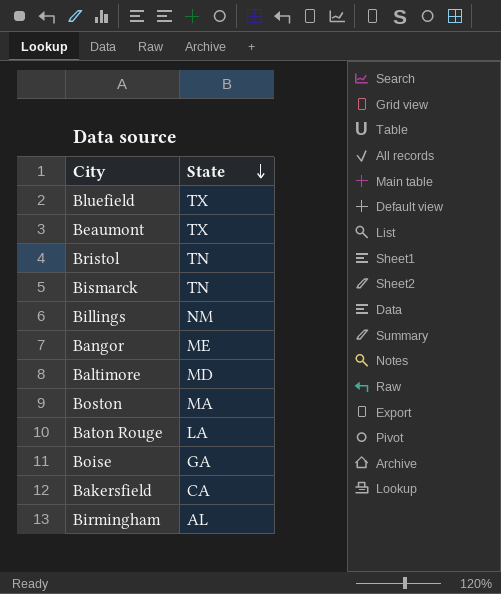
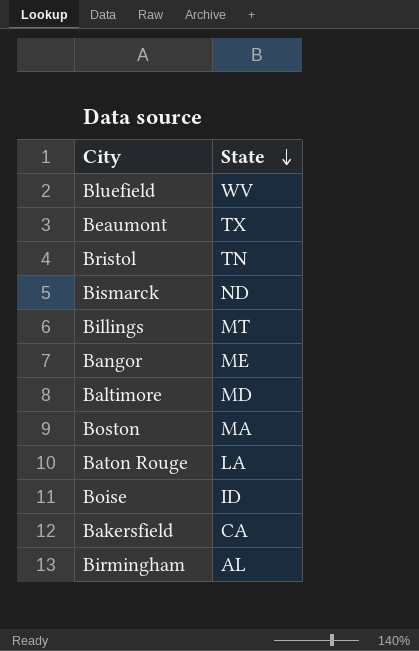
Bluefield | State: TX -> WV
Bismarck | State: TN -> ND
Billings | State: NM -> MT
Boise | State: GA -> ID

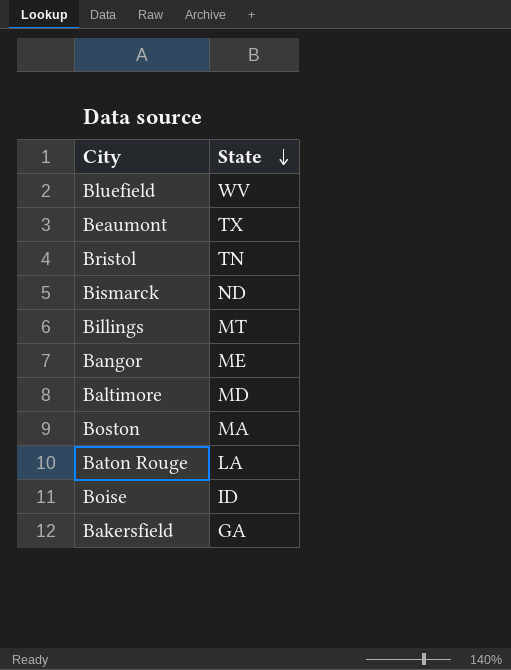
row Birmingham: AL -> none
Bakersfield | State: CA -> GA

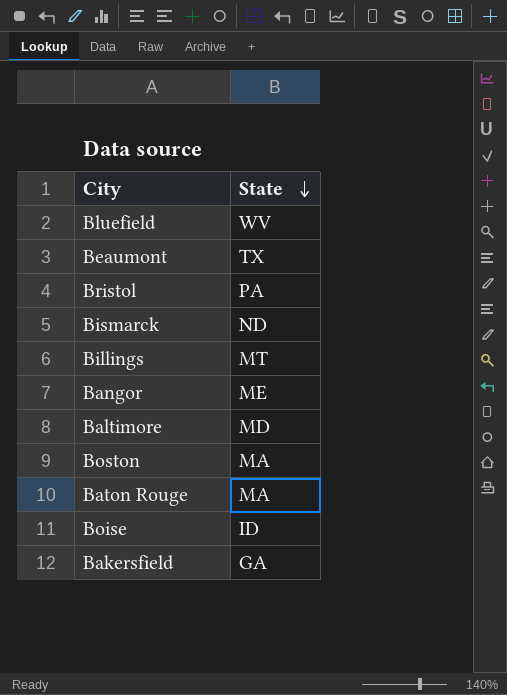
Bristol | State: TN -> PA
Baton Rouge | State: LA -> MA

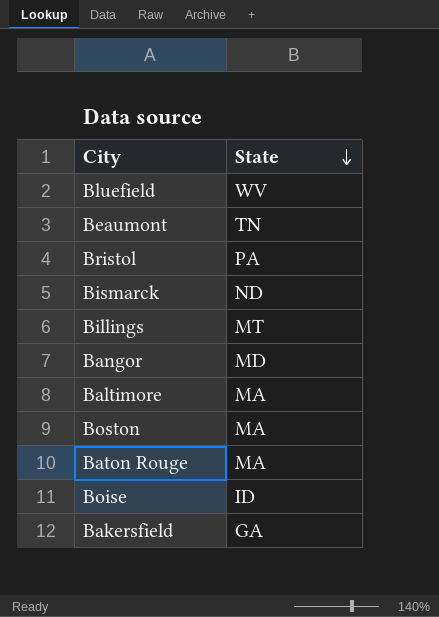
Beaumont | State: TX -> TN
Bangor | State: ME -> MD
Baltimore | State: MD -> MA

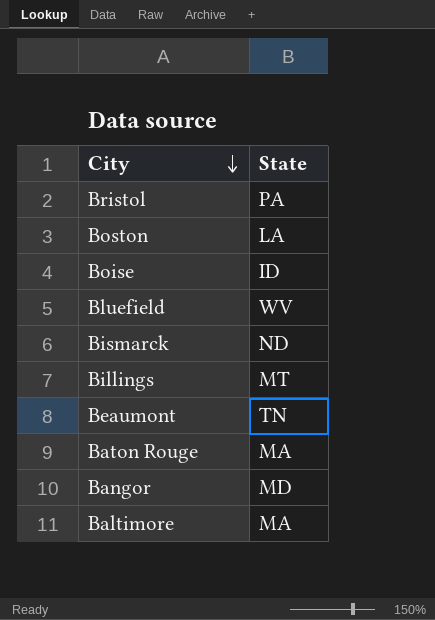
row order: State descending -> City descending
row Bakersfield: GA -> none
Boston | State: MA -> LA

